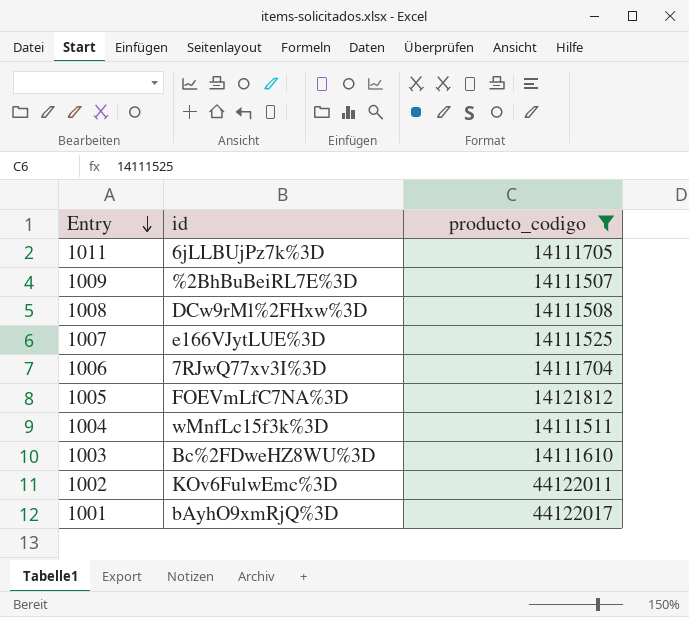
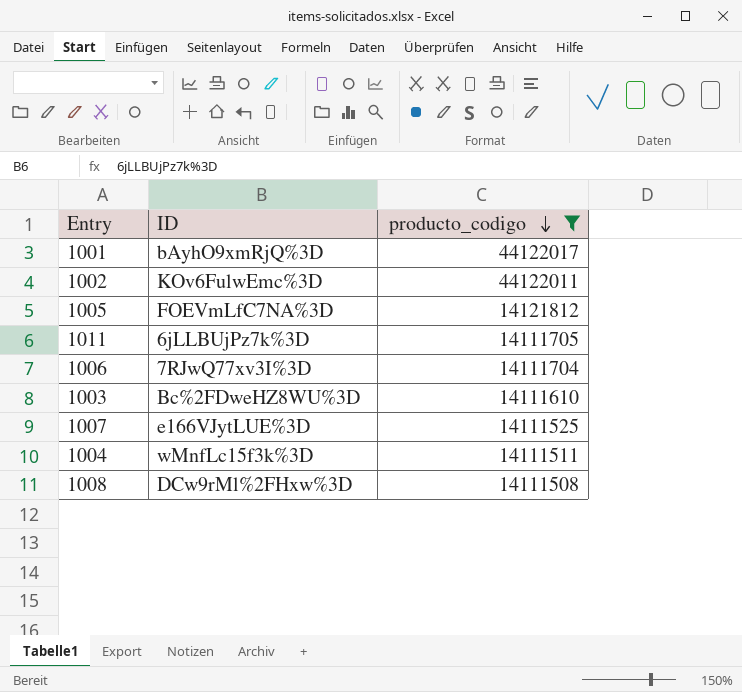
row order: Entry descending -> producto_codigo descending
column name: id -> ID
row 1009: %2BhBuBeiRL7E%3D | 14111507 -> none

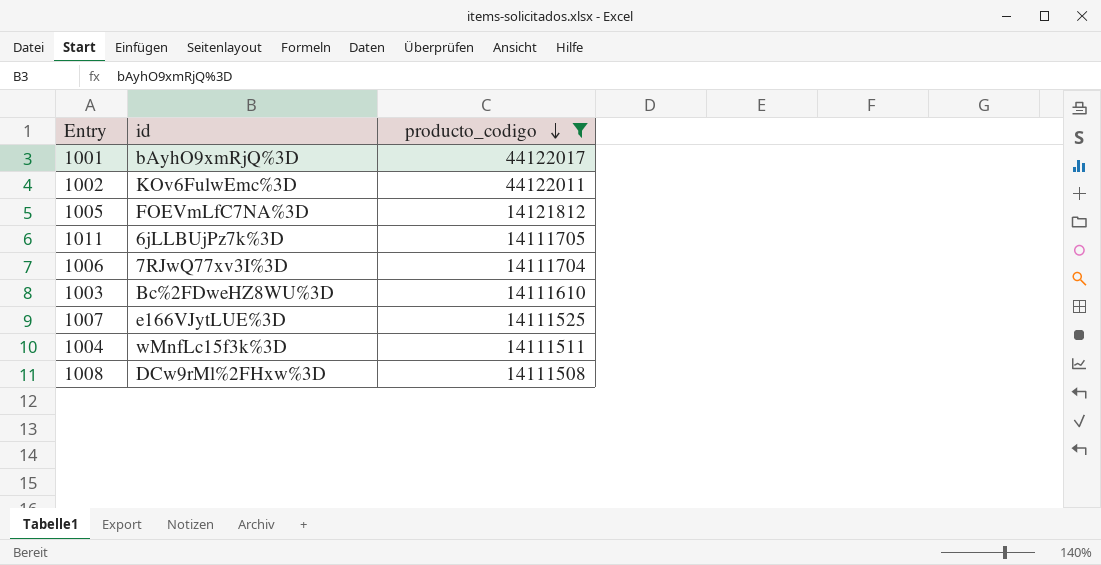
column name: ID -> id

